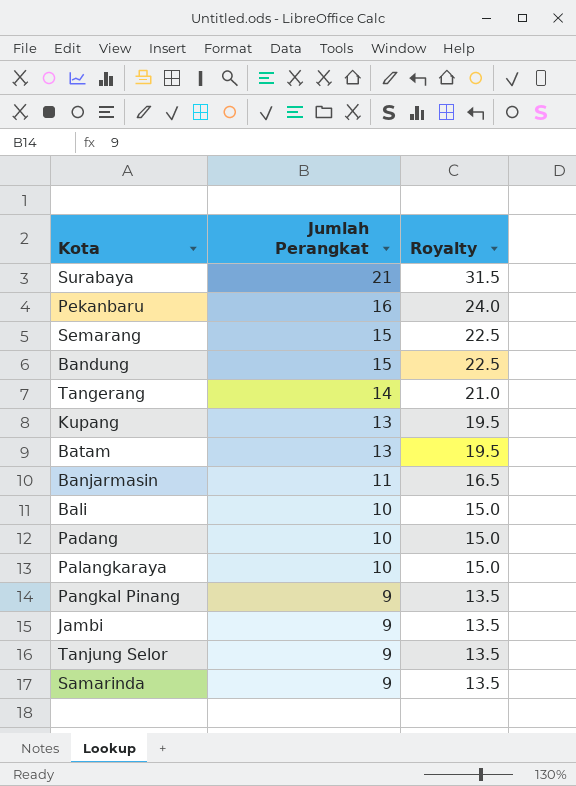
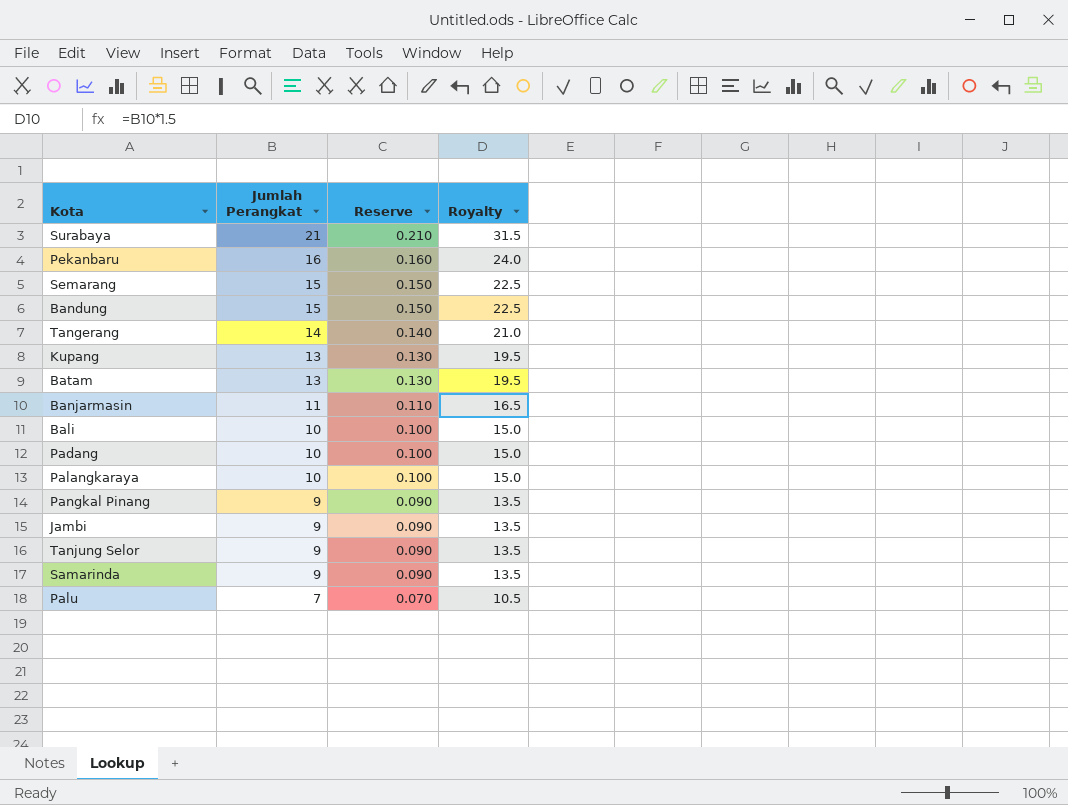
column Reserve | formula: none -> [Jumlah Perangkat] * 0.01
row Palu: none -> 7 | 0.070 | 10.5

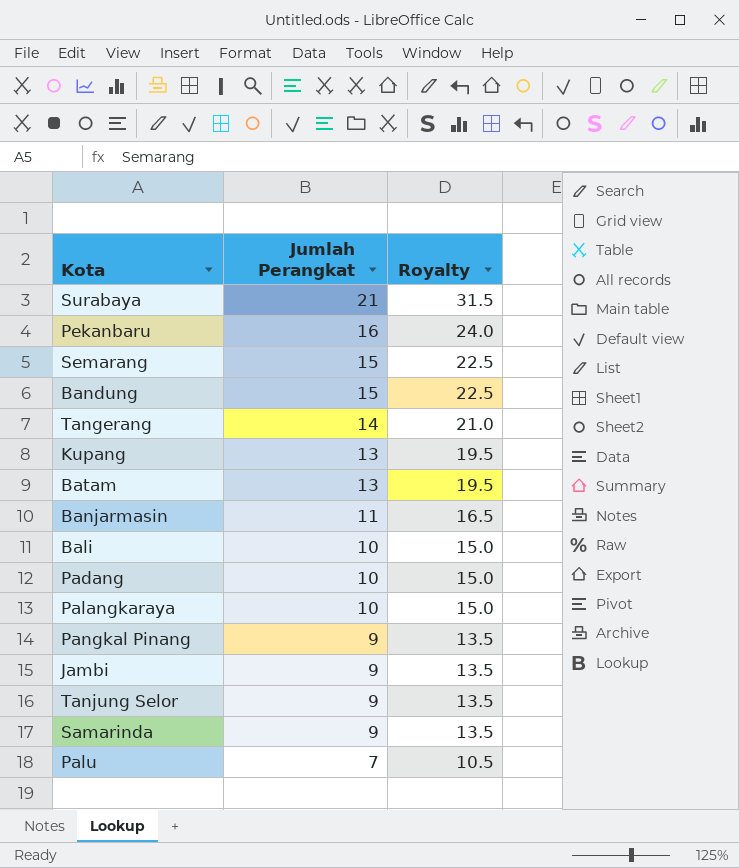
column Reserve | formula: [Jumlah Perangkat] * 0.01 -> none

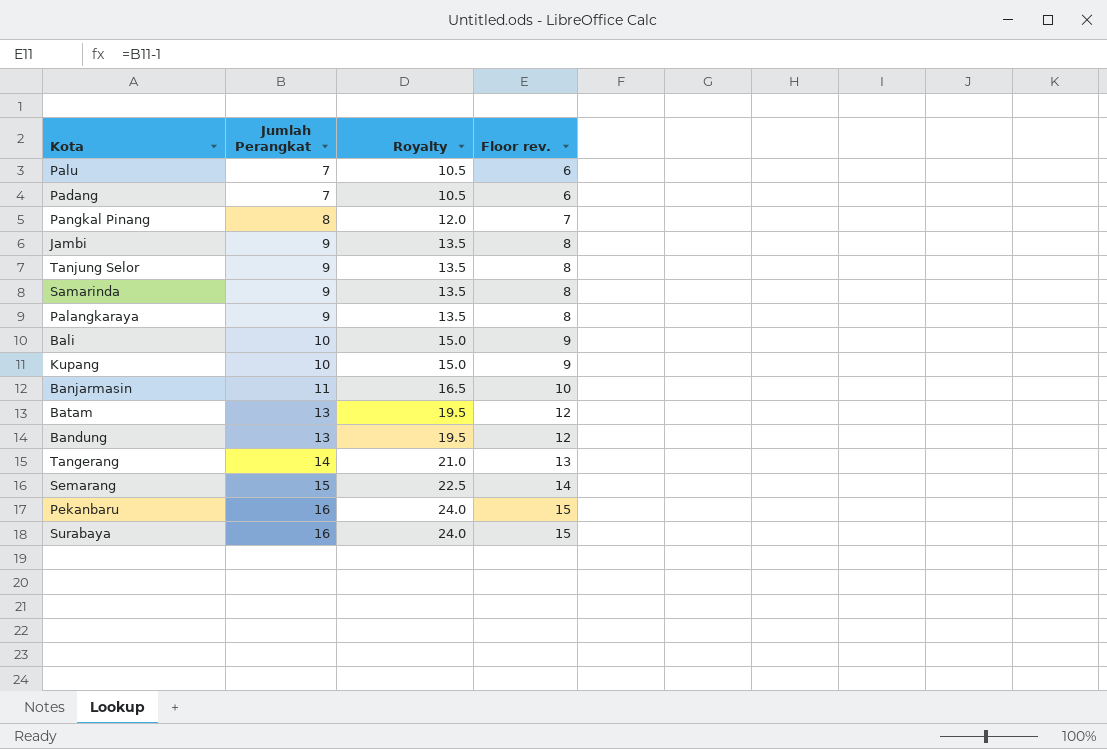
row order: Jumlah Perangkat descending -> Jumlah Perangkat ascending
column Floor rev. | formula: none -> [Jumlah Perangkat] - 1
Padang | Jumlah Perangkat: 10 -> 7
Padang | Royalty: 15.0 -> 10.5
Pangkal Pinang | Jumlah Perangkat: 9 -> 8
Pangkal Pinang | Royalty: 13.5 -> 12.0
Palangkaraya | Jumlah Perangkat: 10 -> 9
Palangkaraya | Royalty: 15.0 -> 13.5
Kupang | Jumlah Perangkat: 13 -> 10
Kupang | Royalty: 19.5 -> 15.0
Bandung | Jumlah Perangkat: 15 -> 13
Bandung | Royalty: 22.5 -> 19.5
Surabaya | Jumlah Perangkat: 21 -> 16
Surabaya | Royalty: 31.5 -> 24.0

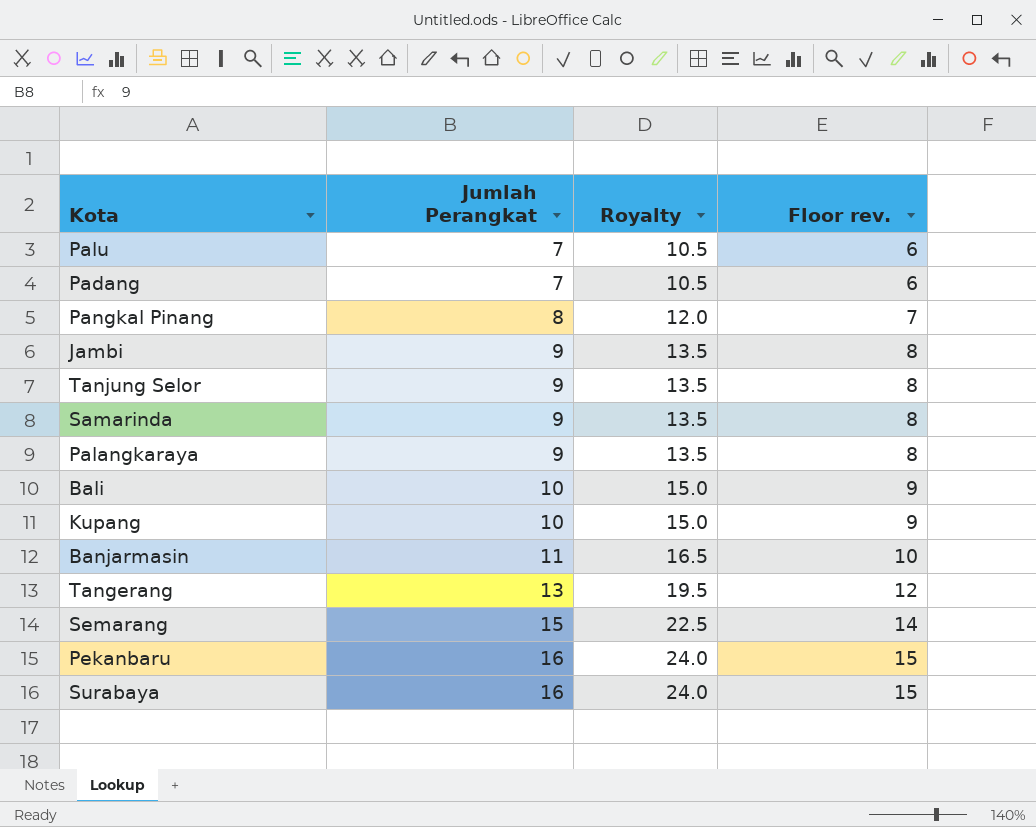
row Batam: 13 | 19.5 | 12 -> none
row Bandung: 13 | 19.5 | 12 -> none
Tangerang | Jumlah Perangkat: 14 -> 13
Tangerang | Royalty: 21.0 -> 19.5
Tangerang | Floor rev.: 13 -> 12

